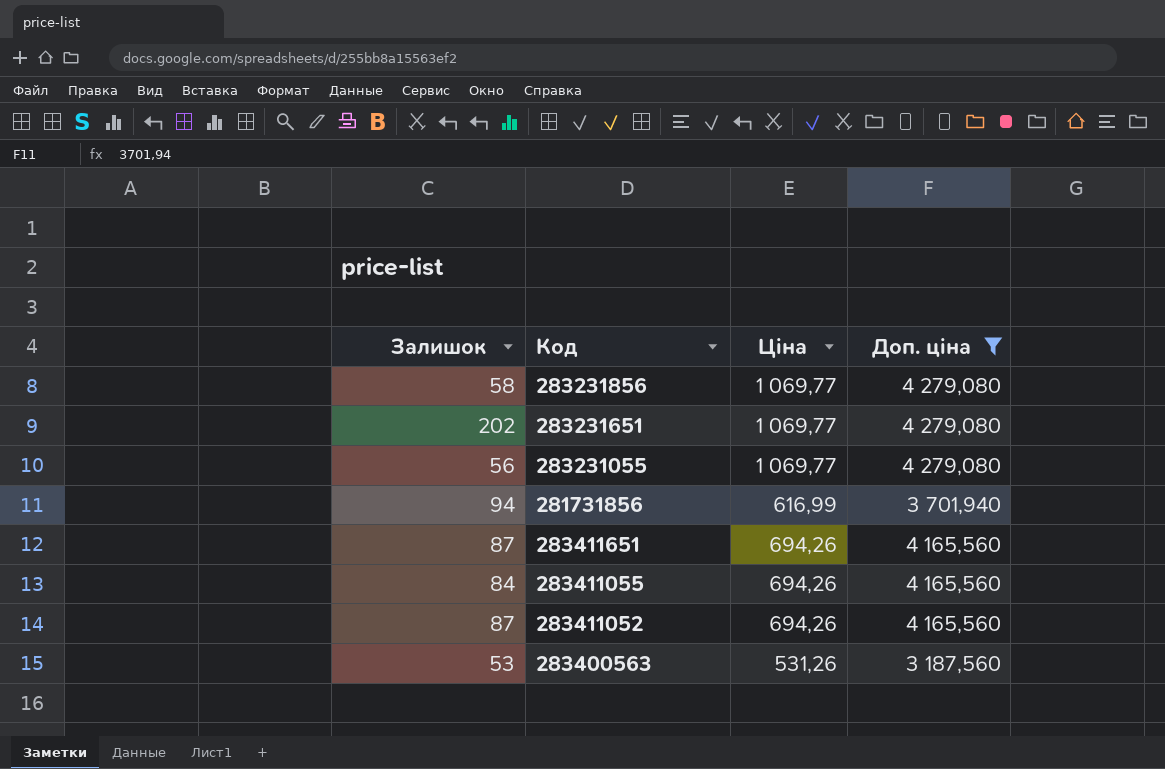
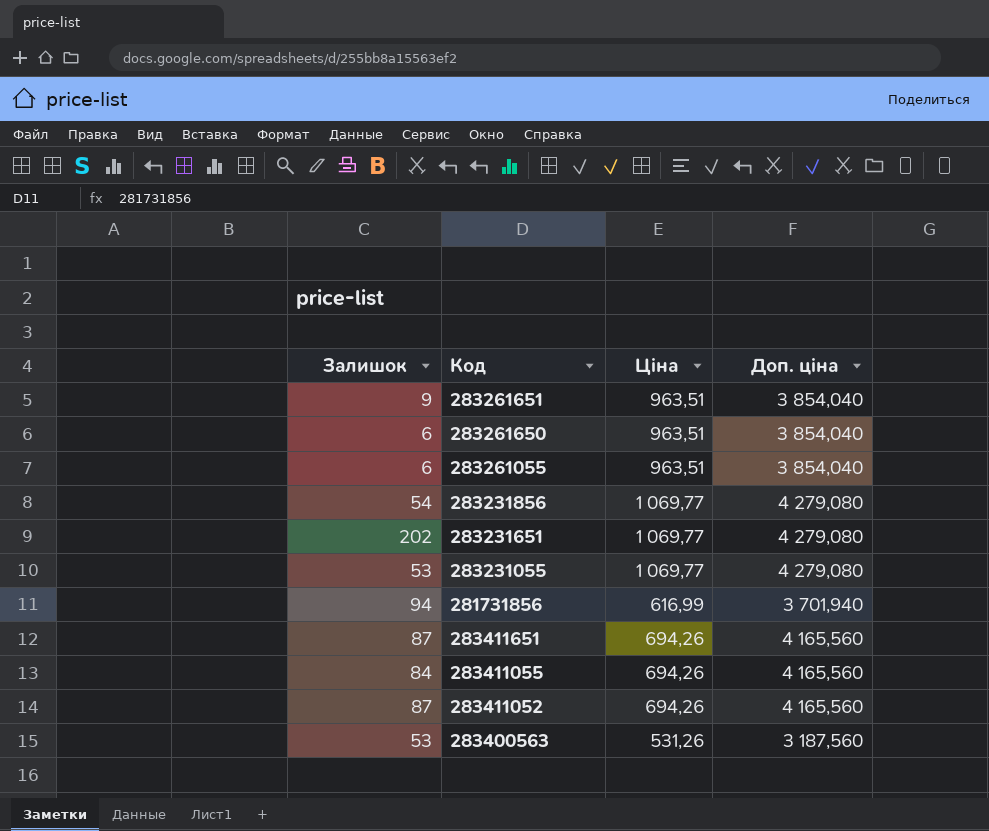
filter: Доп. ціна != 3 854,040 -> none
283231856 | Залишок: 58 -> 54
283231055 | Залишок: 56 -> 53

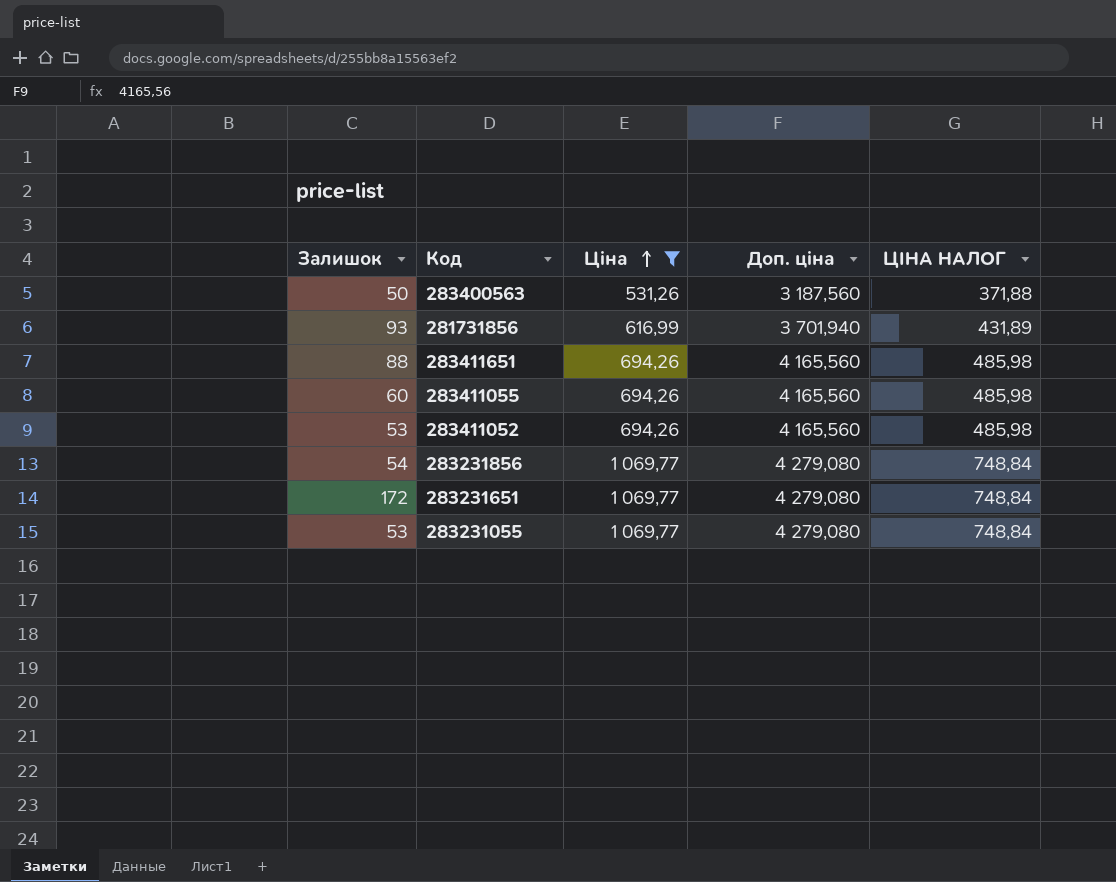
filter: none -> Ціна != 963,51
row order: none -> Ціна ascending
column ЦІНА НАЛОГ | formula: none -> [Ціна] * 0,7
283400563 | Залишок: 53 -> 50
281731856 | Залишок: 94 -> 93
283411651 | Залишок: 87 -> 88
283411055 | Залишок: 84 -> 60
283411052 | Залишок: 87 -> 53
283231651 | Залишок: 202 -> 172

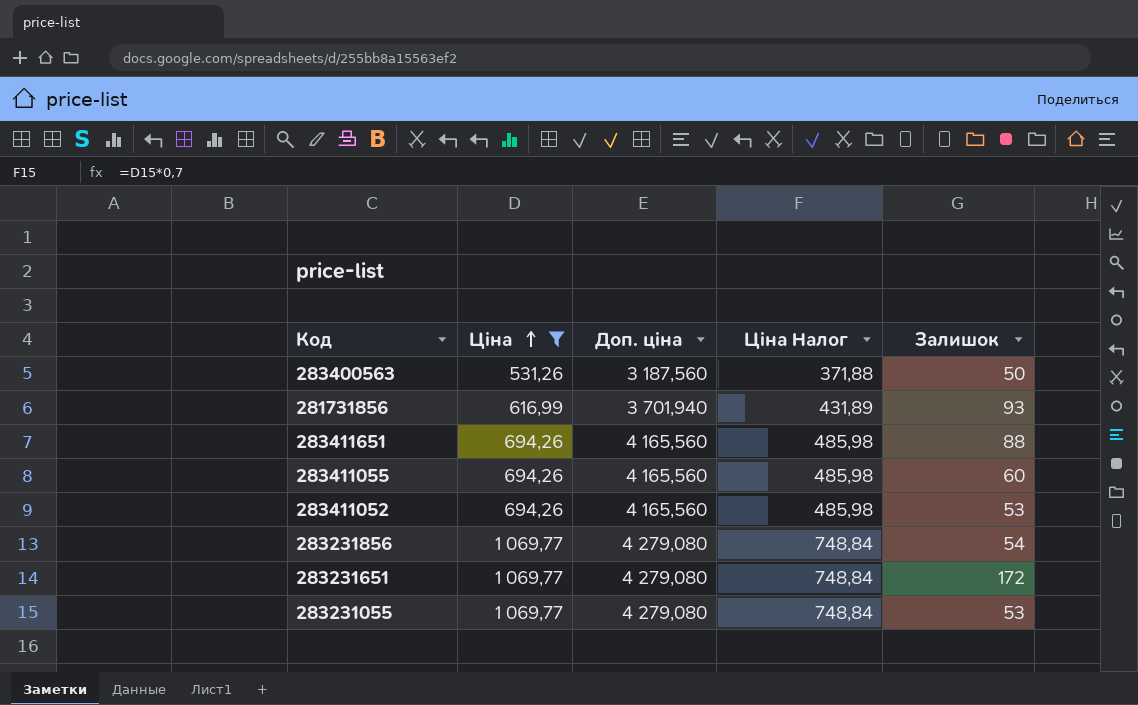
column name: ЦІНА НАЛОГ -> Ціна Налог
column Залишок | position: 1 -> 5

